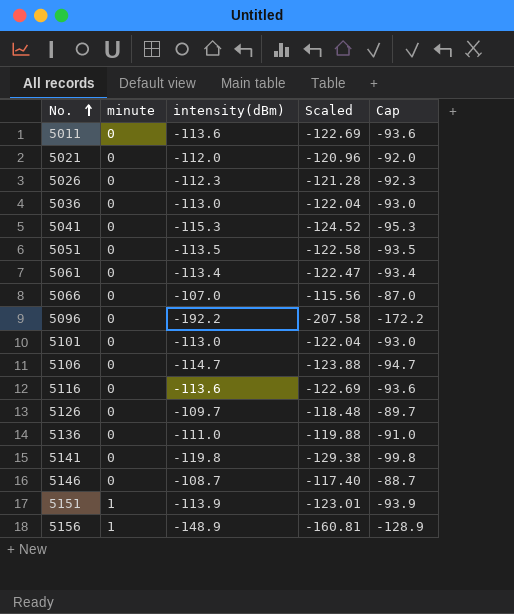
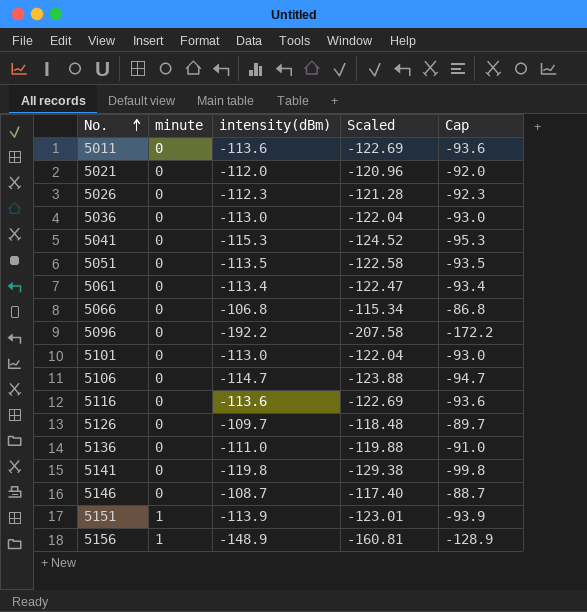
5066 | intensity(dBm): -107.0 -> -106.8
5066 | Scaled: -115.56 -> -115.34
5066 | Cap: -87.0 -> -86.8

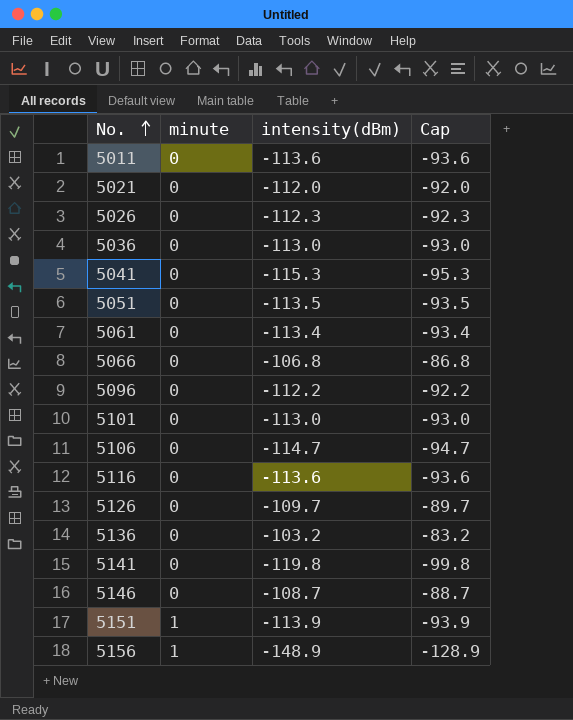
column Scaled | formula: [intensity(dBm)] * 1.08 -> none
5096 | intensity(dBm): -192.2 -> -112.2
5096 | Cap: -172.2 -> -92.2
5136 | intensity(dBm): -111.0 -> -103.2
5136 | Cap: -91.0 -> -83.2

